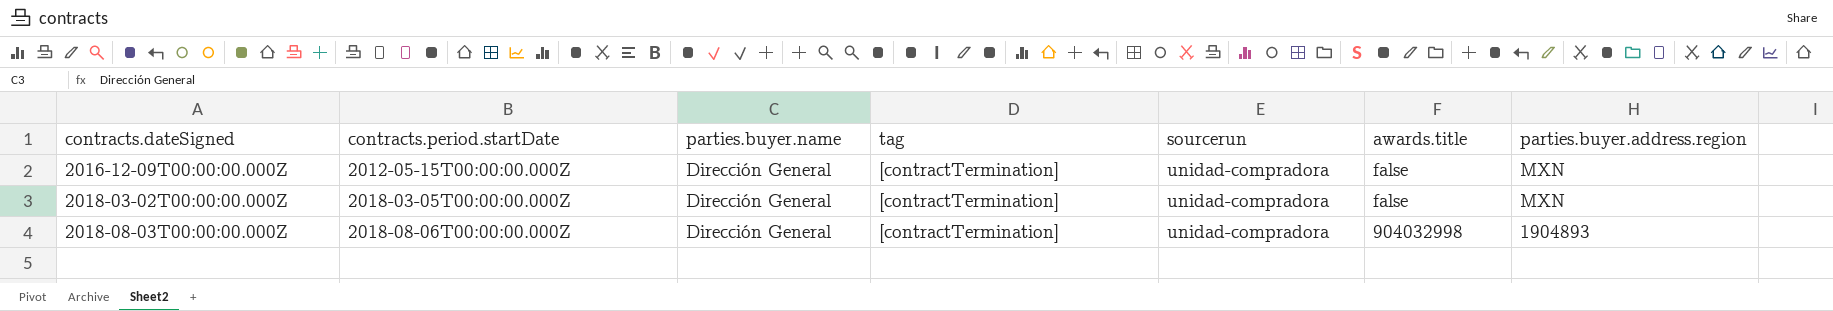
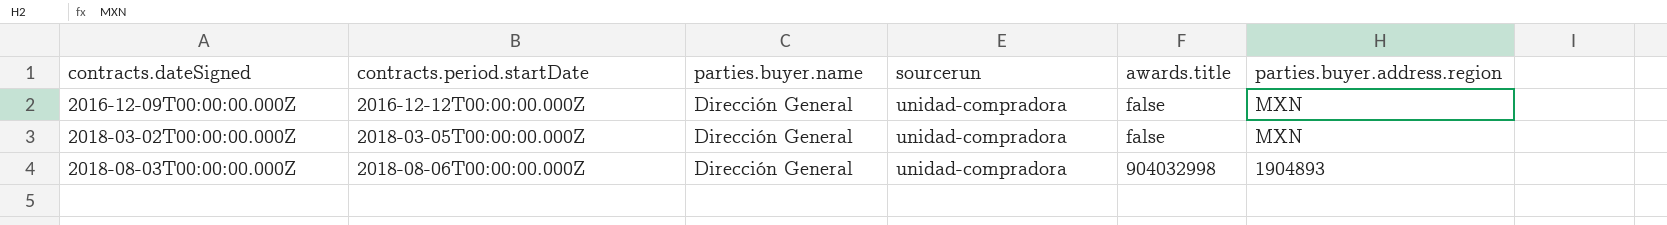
column tag | position: 4 -> none
2016-12-09T00:00:00.000Z | contracts.period.startDate: 2012-05-15T00:00:00.000Z -> 2016-12-12T00:00:00.000Z

